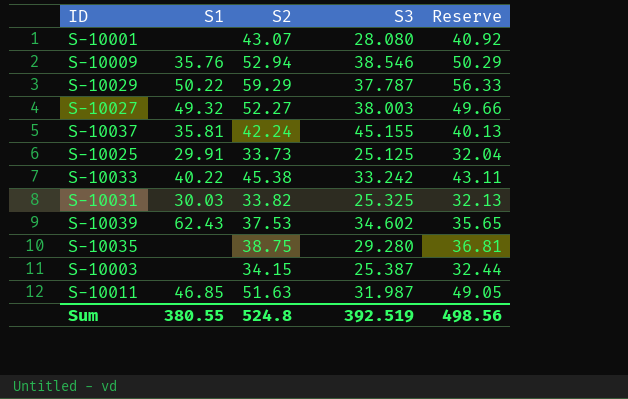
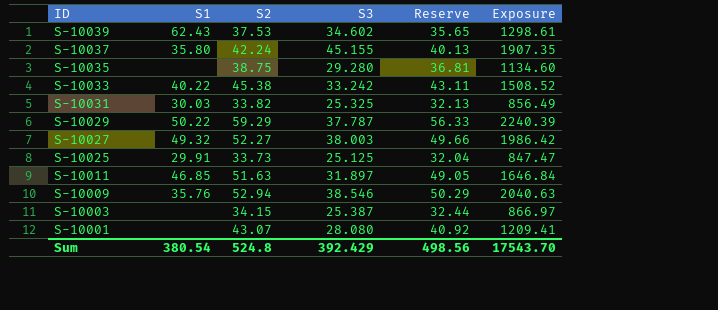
row order: none -> ID descending
column Exposure | formula: none -> [S2] * [S3]
S-10037 | S1: 35.81 -> 35.80
S-10011 | S3: 31.987 -> 31.897
Sum | S1: 380.55 -> 380.54
Sum | S3: 392.519 -> 392.429

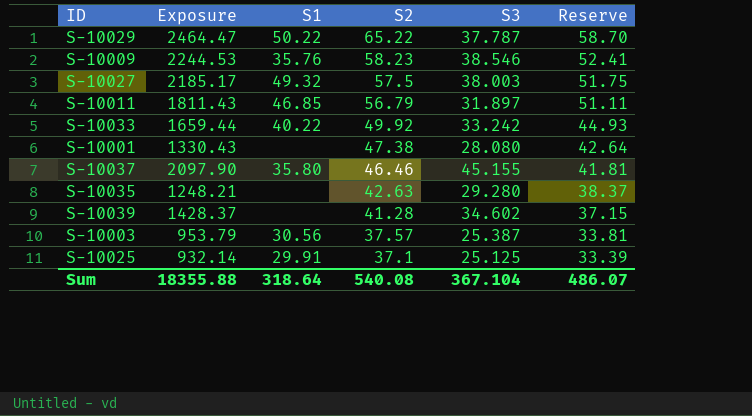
row order: ID descending -> S2 descending
column Exposure | position: 6 -> 2
column Reserve | formula: [S2] * 0.95 -> [S2] * 0.9
row S-10031: 30.03 | 33.82 | 25.325 | 32.13 | 856.49 -> none
S-10029 | Exposure: 2240.39 -> 2464.47
S-10029 | S2: 59.29 -> 65.22
S-10009 | Exposure: 2040.63 -> 2244.53
S-10009 | S2: 52.94 -> 58.23
S-10027 | Exposure: 1986.42 -> 2185.17
S-10027 | S2: 52.27 -> 57.5
S-10011 | Exposure: 1646.84 -> 1811.43
S-10011 | S2: 51.63 -> 56.79
S-10033 | Exposure: 1508.52 -> 1659.44
S-10033 | S2: 45.38 -> 49.92
S-10001 | Exposure: 1209.41 -> 1330.43
S-10001 | S2: 43.07 -> 47.38
S-10037 | Exposure: 1907.35 -> 2097.90
S-10037 | S2: 42.24 -> 46.46
S-10035 | Exposure: 1134.60 -> 1248.21
S-10035 | S2: 38.75 -> 42.63
S-10039 | Exposure: 1298.61 -> 1428.37
S-10039 | S1: 62.43 -> none
S-10039 | S2: 37.53 -> 41.28
S-10003 | Exposure: 866.97 -> 953.79
S-10003 | S1: none -> 30.56
S-10003 | S2: 34.15 -> 37.57
S-10025 | Exposure: 847.47 -> 932.14
S-10025 | S2: 33.73 -> 37.1
Sum | Exposure: 17543.70 -> 18355.88
Sum | S1: 380.54 -> 318.64
Sum | S2: 524.8 -> 540.08
Sum | S3: 392.429 -> 367.104
Sum | Reserve: 498.56 -> 486.07

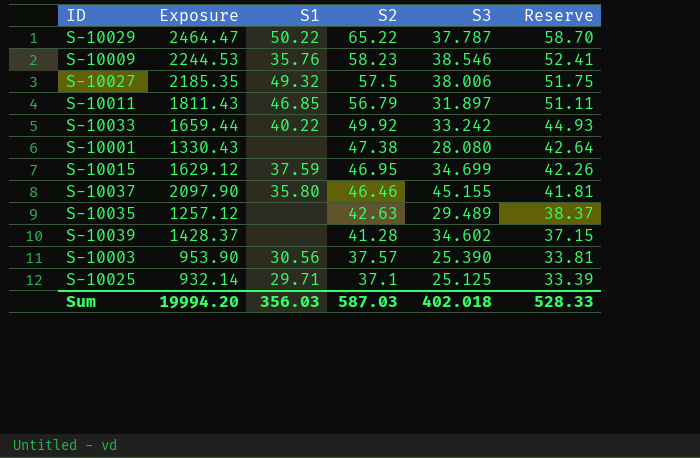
S-10027 | Exposure: 2185.17 -> 2185.35
S-10027 | S3: 38.003 -> 38.006
row S-10015: none -> 1629.12 | 37.59 | 46.95 | 34.699 | 42.26
S-10035 | Exposure: 1248.21 -> 1257.12
S-10035 | S3: 29.280 -> 29.489
S-10003 | Exposure: 953.79 -> 953.90
S-10003 | S3: 25.387 -> 25.390
S-10025 | S1: 29.91 -> 29.71
Sum | Exposure: 18355.88 -> 19994.20
Sum | S1: 318.64 -> 356.03
Sum | S2: 540.08 -> 587.03
Sum | S3: 367.104 -> 402.018
Sum | Reserve: 486.07 -> 528.33

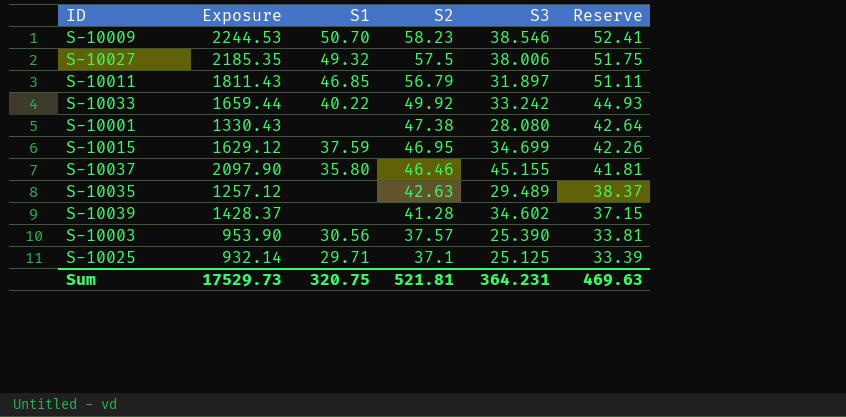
row S-10029: 2464.47 | 50.22 | 65.22 | 37.787 | 58.70 -> none
S-10009 | S1: 35.76 -> 50.70
Sum | Exposure: 19994.20 -> 17529.73
Sum | S1: 356.03 -> 320.75
Sum | S2: 587.03 -> 521.81
Sum | S3: 402.018 -> 364.231
Sum | Reserve: 528.33 -> 469.63

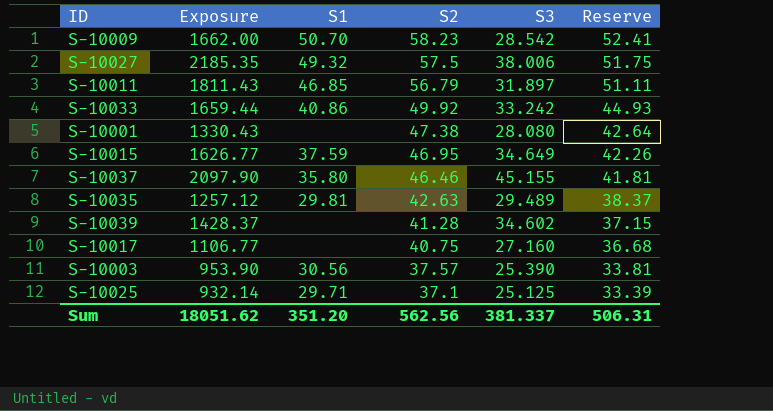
S-10009 | Exposure: 2244.53 -> 1662.00
S-10009 | S3: 38.546 -> 28.542
S-10033 | S1: 40.22 -> 40.86
S-10015 | Exposure: 1629.12 -> 1626.77
S-10015 | S3: 34.699 -> 34.649
S-10035 | S1: none -> 29.81
row S-10017: none -> 1106.77 | none | 40.75 | 27.160 | 36.68
Sum | Exposure: 17529.73 -> 18051.62
Sum | S1: 320.75 -> 351.20
Sum | S2: 521.81 -> 562.56
Sum | S3: 364.231 -> 381.337
Sum | Reserve: 469.63 -> 506.31

